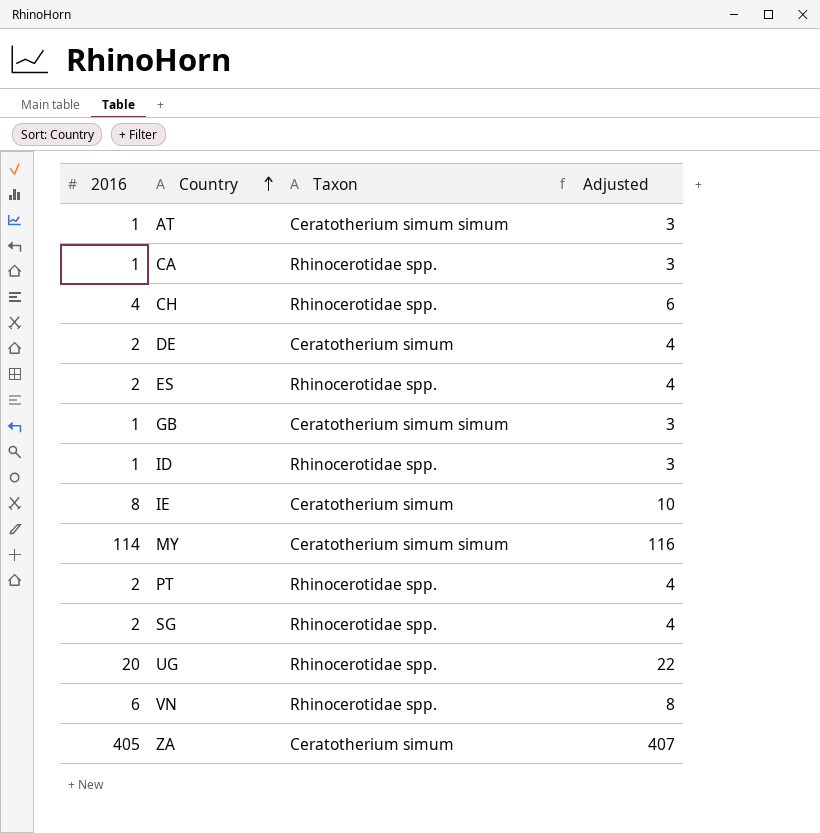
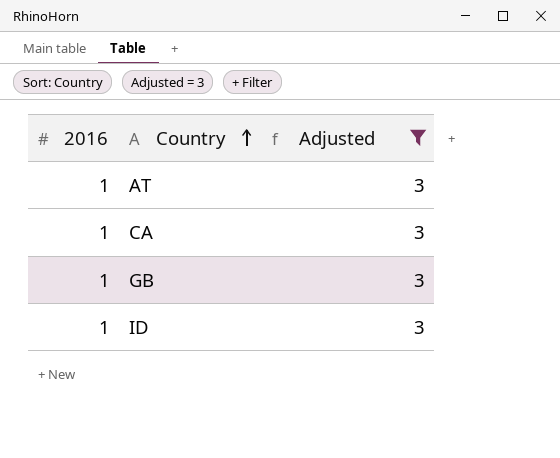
filter: none -> Adjusted = 3
column Taxon | position: 3 -> none

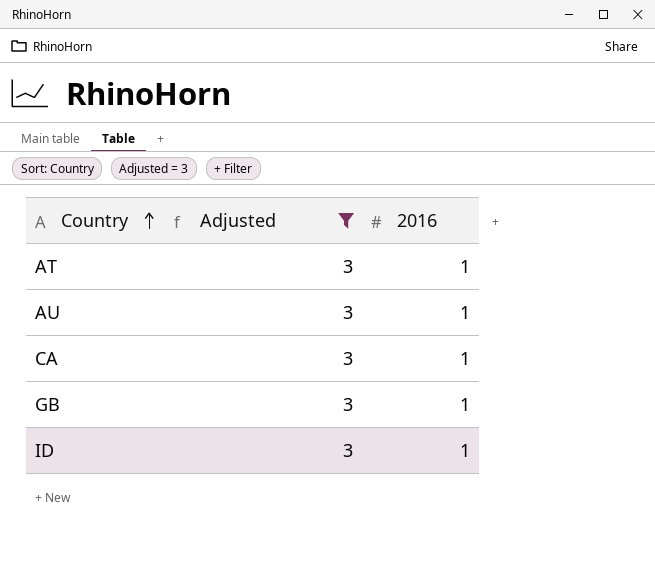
column 2016 | position: 1 -> 3
row AU: none -> 3 | 1

